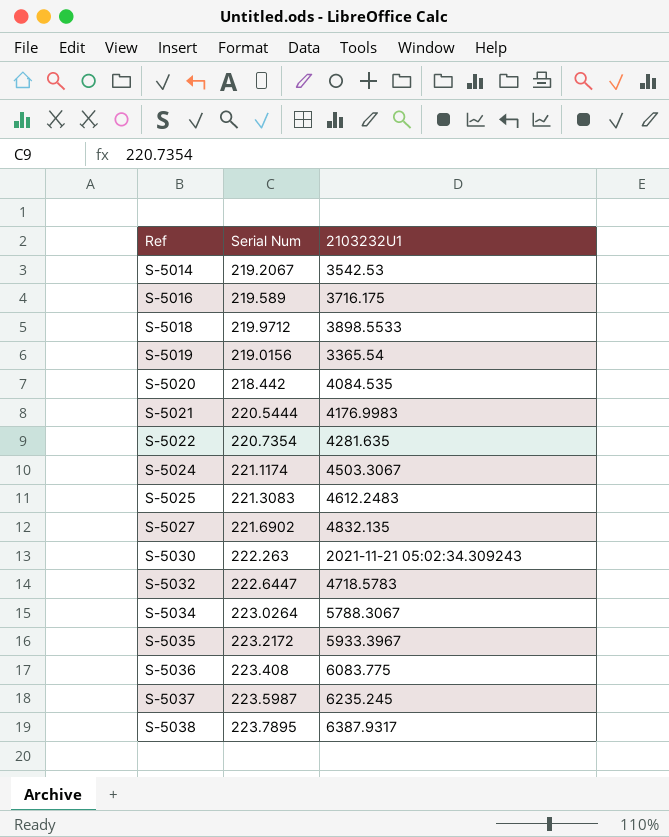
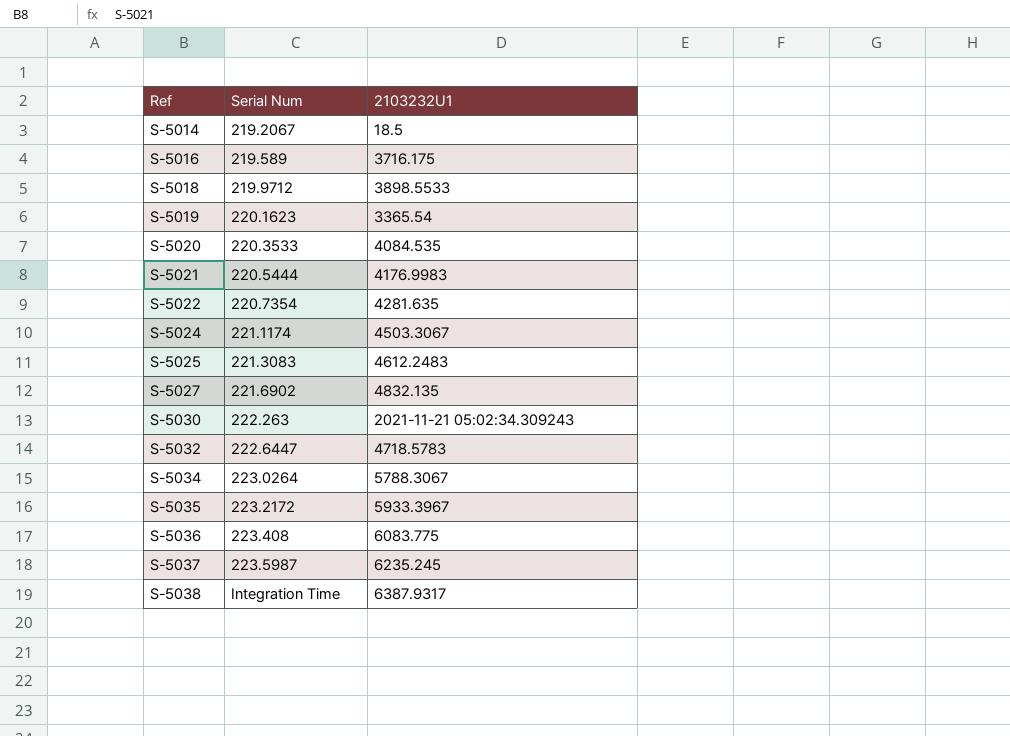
S-5014 | 2103232U1: 3542.53 -> 18.5
S-5019 | Serial Num: 219.0156 -> 220.1623
S-5020 | Serial Num: 218.442 -> 220.3533
S-5038 | Serial Num: 223.7895 -> Integration Time

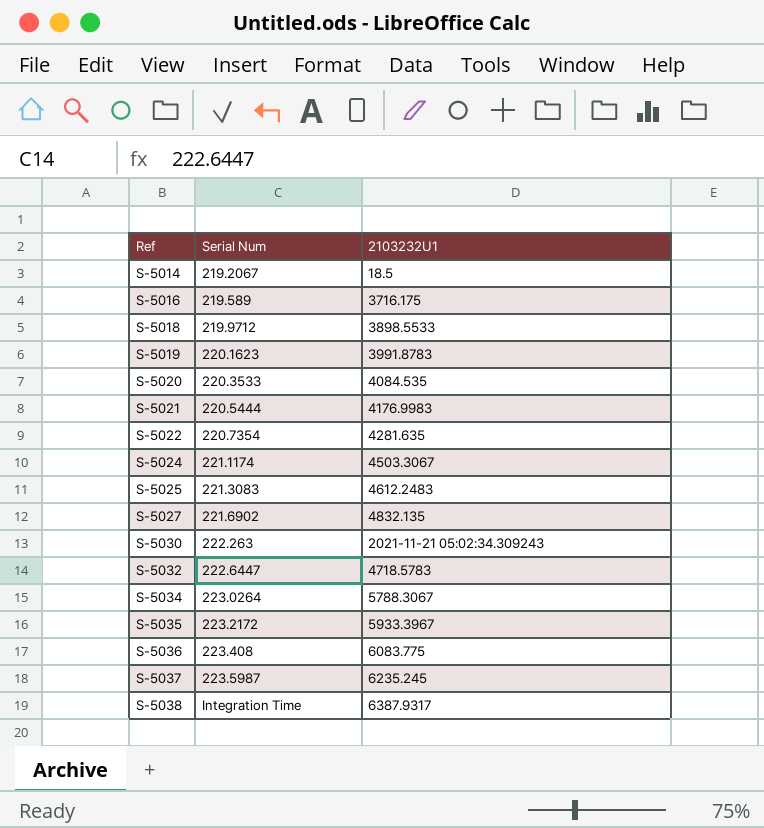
S-5019 | 2103232U1: 3365.54 -> 3991.8783

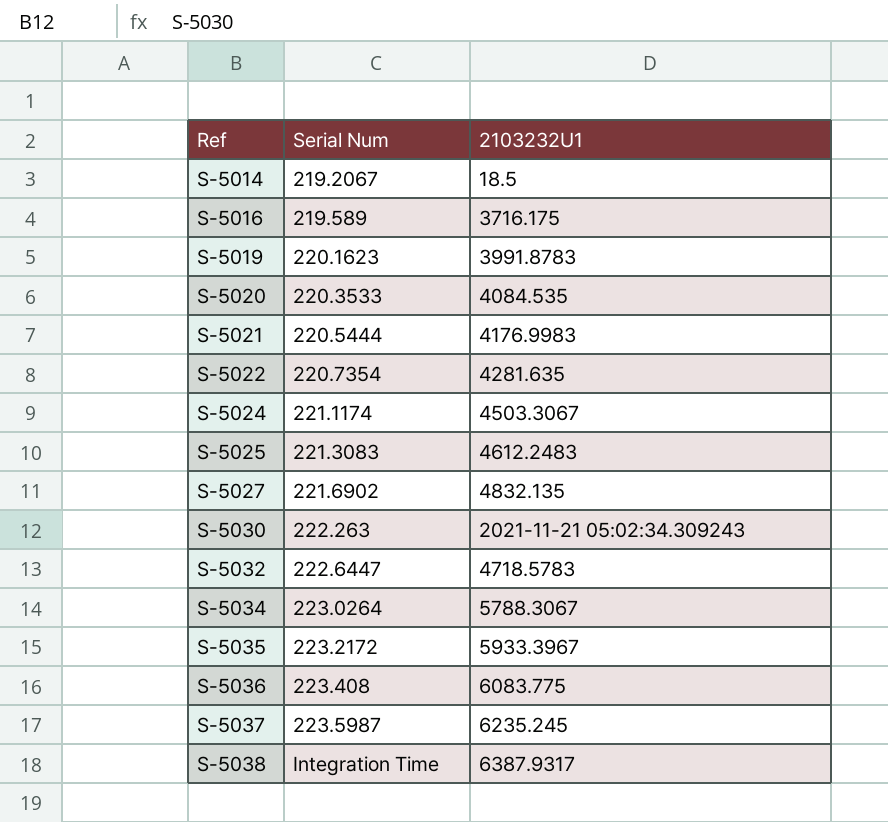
row S-5018: 219.9712 | 3898.5533 -> none

